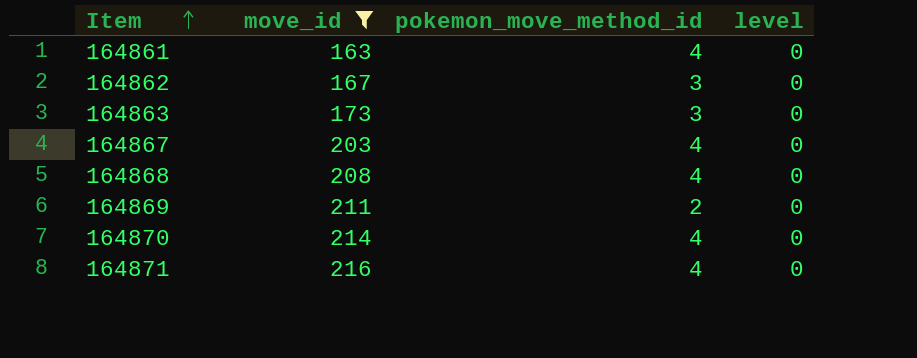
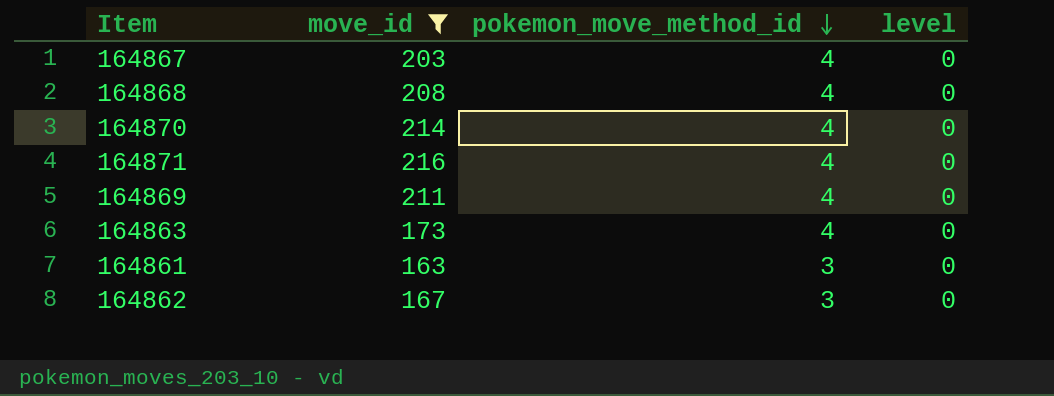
row order: Item ascending -> pokemon_move_method_id descending
164869 | pokemon_move_method_id: 2 -> 4
164863 | pokemon_move_method_id: 3 -> 4
164861 | pokemon_move_method_id: 4 -> 3

